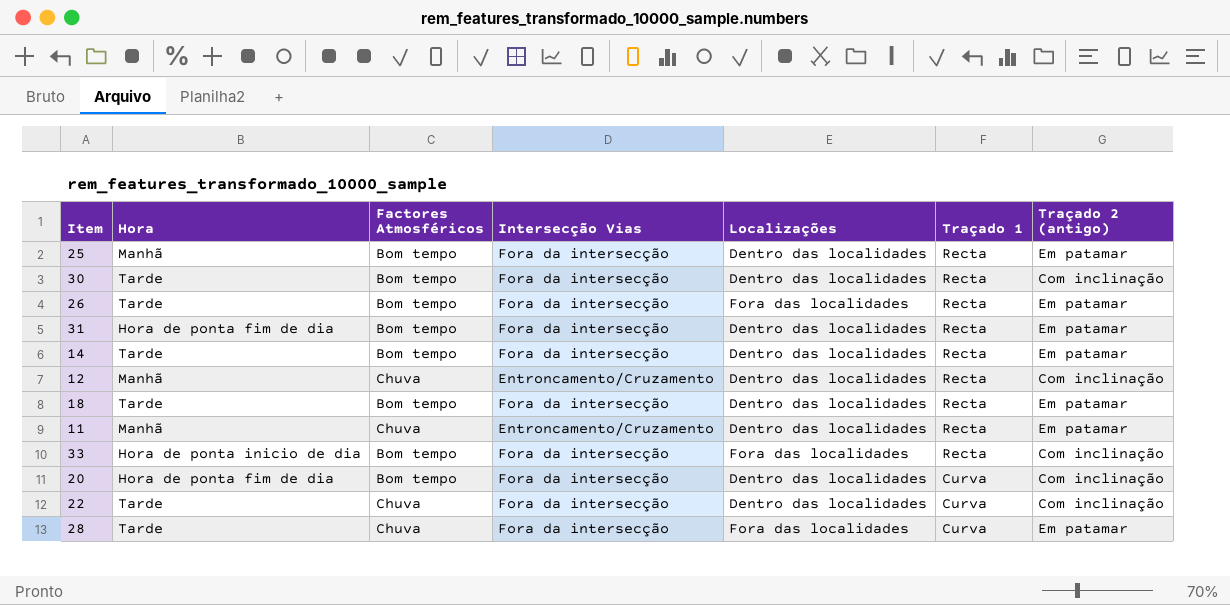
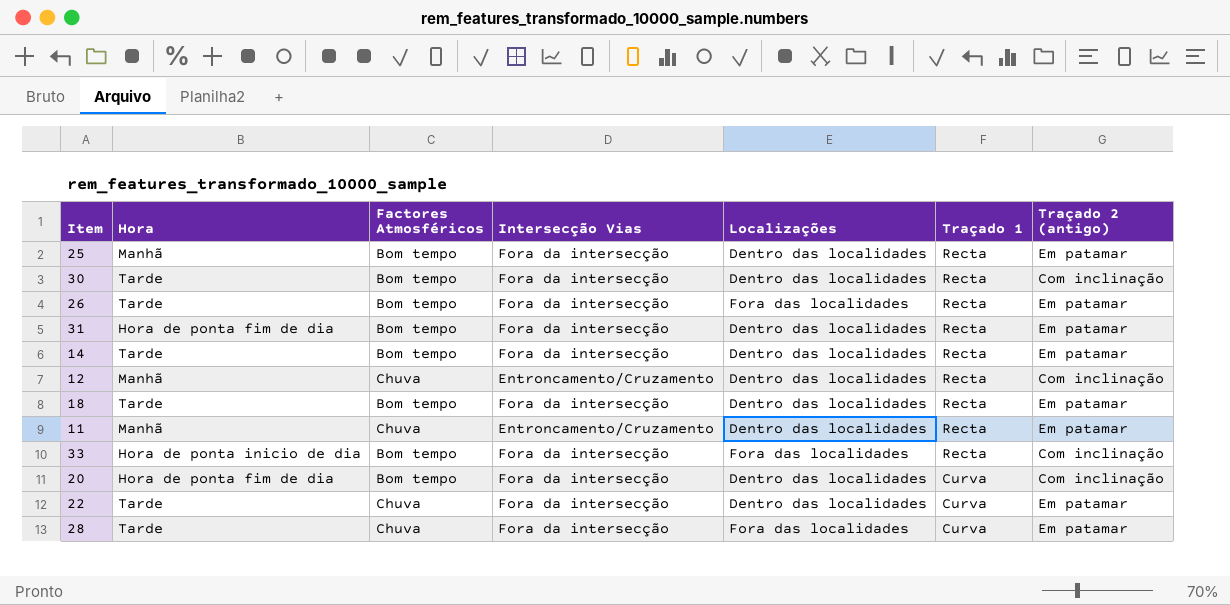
22 | Traçado 2 (antigo): Com inclinação -> Em patamar

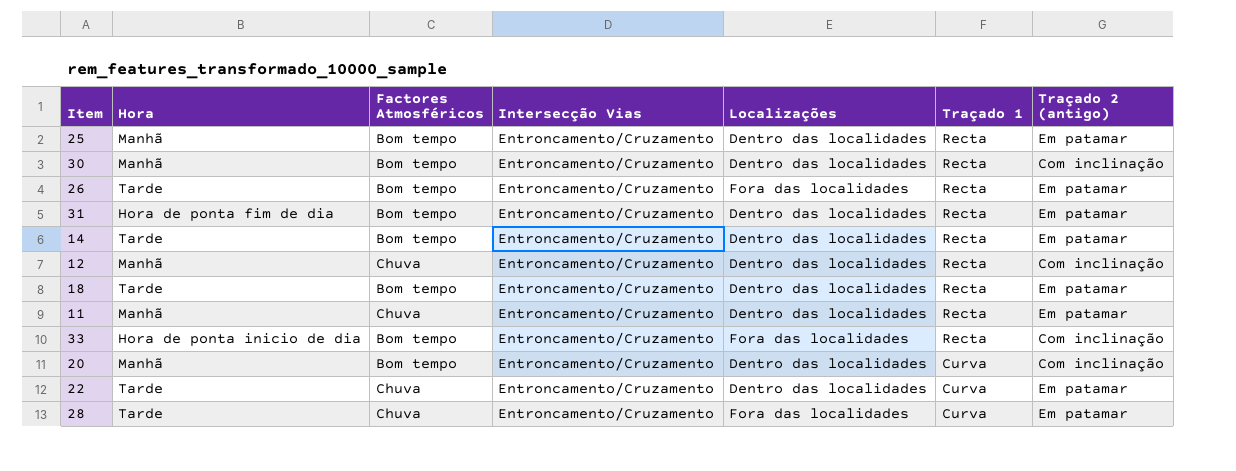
25 | Intersecção Vias: Fora da intersecção -> Entroncamento/Cruzamento
30 | Hora: Tarde -> Manhã
30 | Intersecção Vias: Fora da intersecção -> Entroncamento/Cruzamento
26 | Intersecção Vias: Fora da intersecção -> Entroncamento/Cruzamento
31 | Intersecção Vias: Fora da intersecção -> Entroncamento/Cruzamento
14 | Intersecção Vias: Fora da intersecção -> Entroncamento/Cruzamento
18 | Intersecção Vias: Fora da intersecção -> Entroncamento/Cruzamento
33 | Intersecção Vias: Fora da intersecção -> Entroncamento/Cruzamento
20 | Hora: Hora de ponta fim de dia -> Manhã
20 | Intersecção Vias: Fora da intersecção -> Entroncamento/Cruzamento
22 | Intersecção Vias: Fora da intersecção -> Entroncamento/Cruzamento
28 | Intersecção Vias: Fora da intersecção -> Entroncamento/Cruzamento

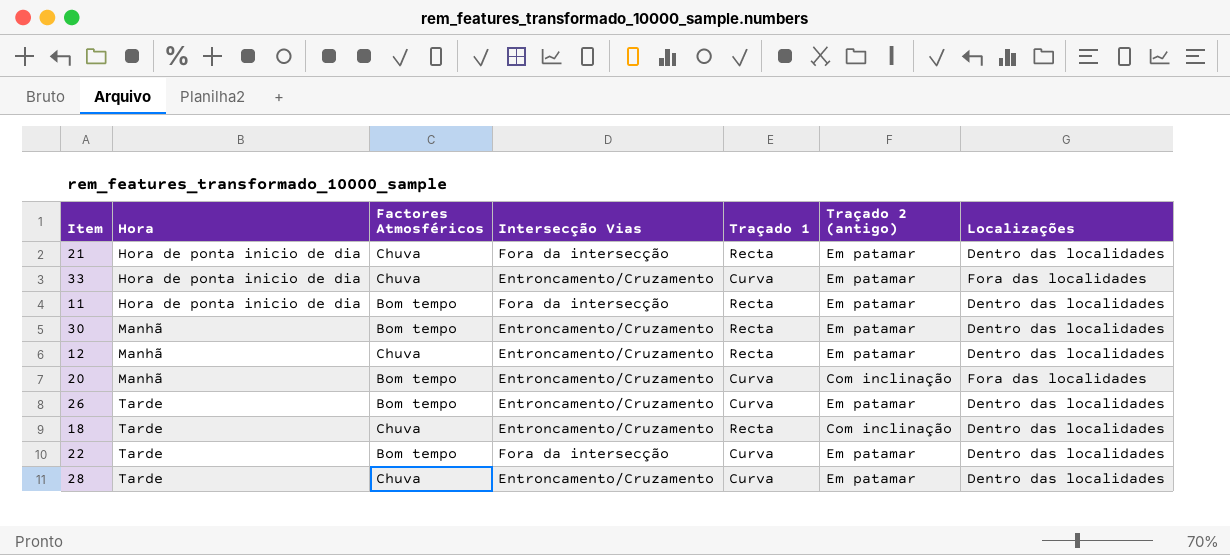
row order: Traçado 1 descending -> Hora ascending
column Localizações | position: 5 -> 7
row 25: Manhã | Bom tempo | Entroncamento/Cruzamento | Dentro das localidades | Recta | Em patamar -> none
row 31: Hora de ponta fim de dia | Bom tempo | Entroncamento/Cruzamento | Dentro das localidades | Recta | Em patamar -> none
row 14: Tarde | Bom tempo | Entroncamento/Cruzamento | Dentro das localidades | Recta | Em patamar -> none
row 21: none -> Hora de ponta inicio de dia | Chuva | Fora da intersecção | Recta | Em patamar | Dentro das localidades
33 | Factores Atmosféricos: Bom tempo -> Chuva
33 | Traçado 1: Recta -> Curva
33 | Traçado 2 (antigo): Com inclinação -> Em patamar
11 | Hora: Manhã -> Hora de ponta inicio de dia
11 | Factores Atmosféricos: Chuva -> Bom tempo
11 | Intersecção Vias: Entroncamento/Cruzamento -> Fora da intersecção
30 | Traçado 2 (antigo): Com inclinação -> Em patamar
12 | Traçado 2 (antigo): Com inclinação -> Em patamar
20 | Localizações: Dentro das localidades -> Fora das localidades
26 | Traçado 1: Recta -> Curva
26 | Localizações: Fora das localidades -> Dentro das localidades
18 | Factores Atmosféricos: Bom tempo -> Chuva
18 | Traçado 2 (antigo): Em patamar -> Com inclinação
22 | Factores Atmosféricos: Chuva -> Bom tempo
22 | Intersecção Vias: Entroncamento/Cruzamento -> Fora da intersecção
28 | Localizações: Fora das localidades -> Dentro das localidades

